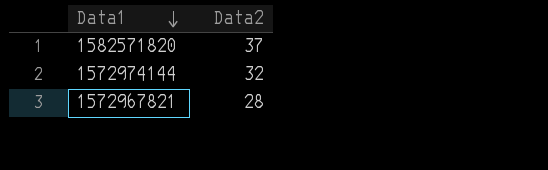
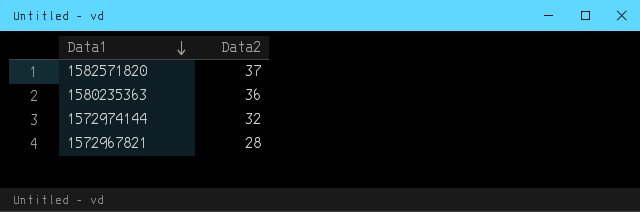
row 1580235363: none -> 36

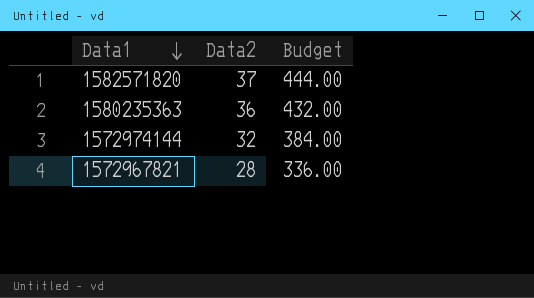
column Budget | formula: none -> [Data2] * 12

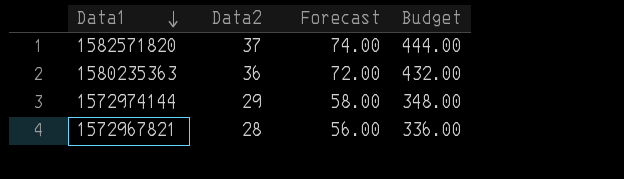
column Forecast | formula: none -> [Data2] * 2
1572974144 | Data2: 32 -> 29
1572974144 | Budget: 384.00 -> 348.00

